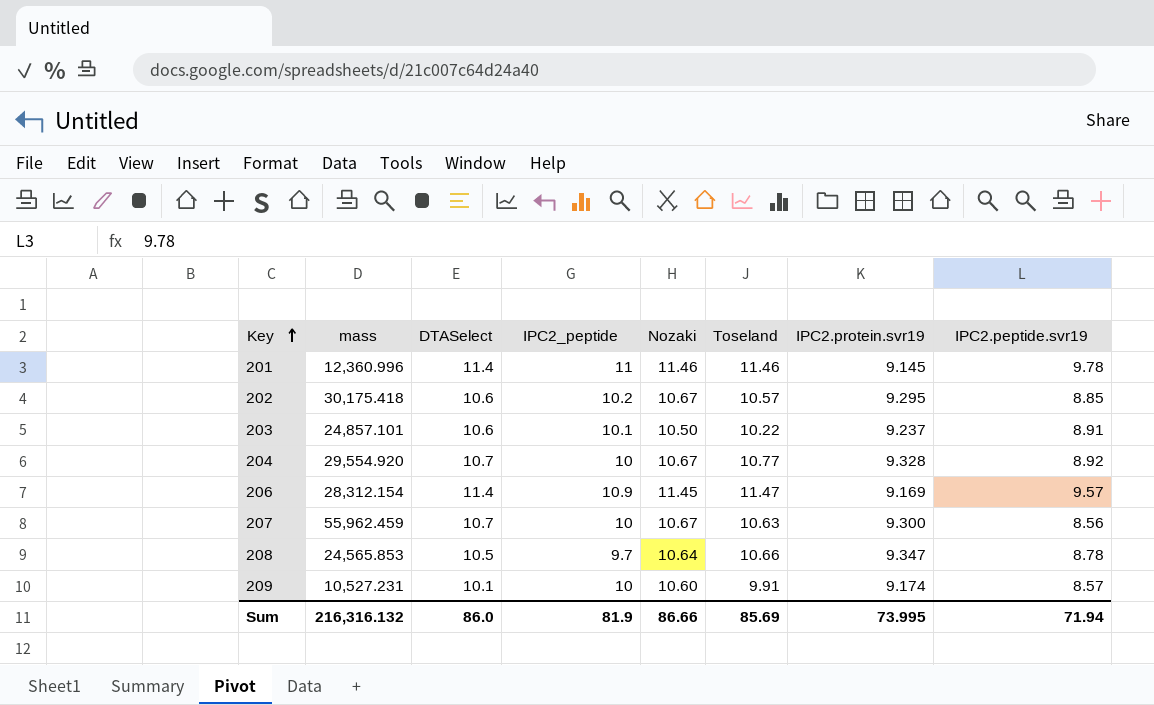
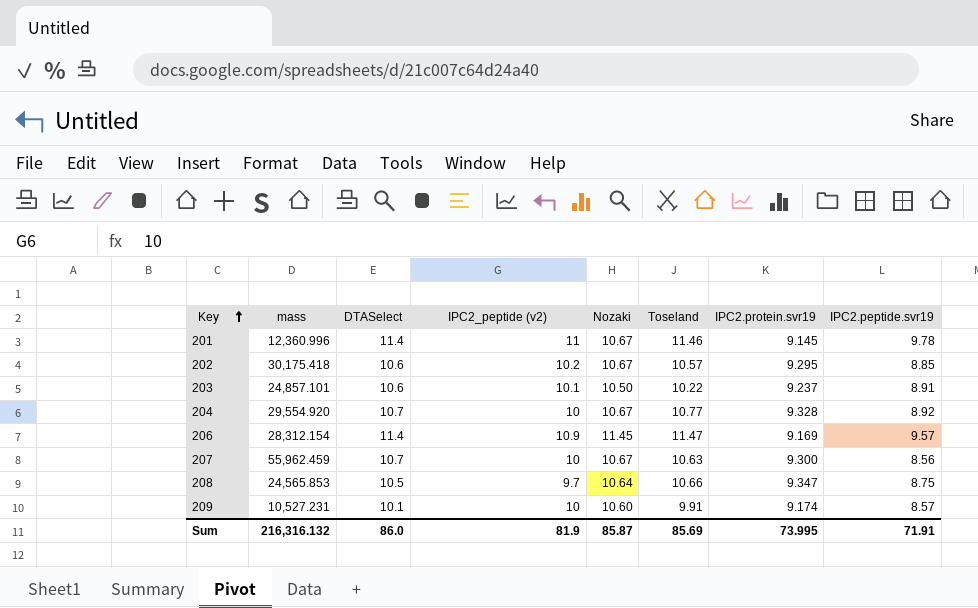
column name: IPC2_peptide -> IPC2_peptide (v2)
201 | Nozaki: 11.46 -> 10.67
208 | IPC2.peptide.svr19: 8.78 -> 8.75
Sum | Nozaki: 86.66 -> 85.87
Sum | IPC2.peptide.svr19: 71.94 -> 71.91

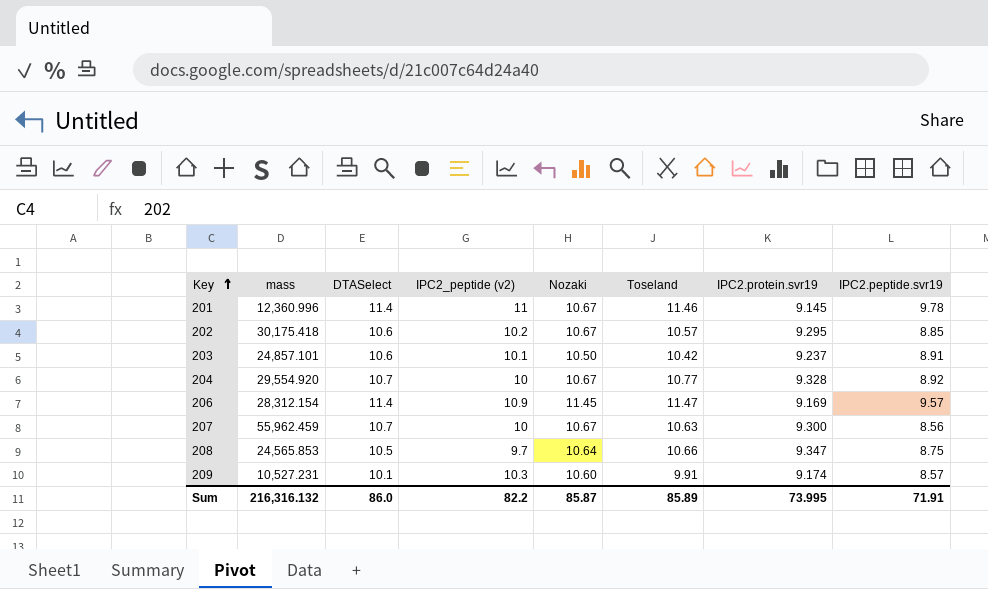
203 | Toseland: 10.22 -> 10.42
209 | IPC2_peptide (v2): 10 -> 10.3
Sum | IPC2_peptide (v2): 81.9 -> 82.2
Sum | Toseland: 85.69 -> 85.89

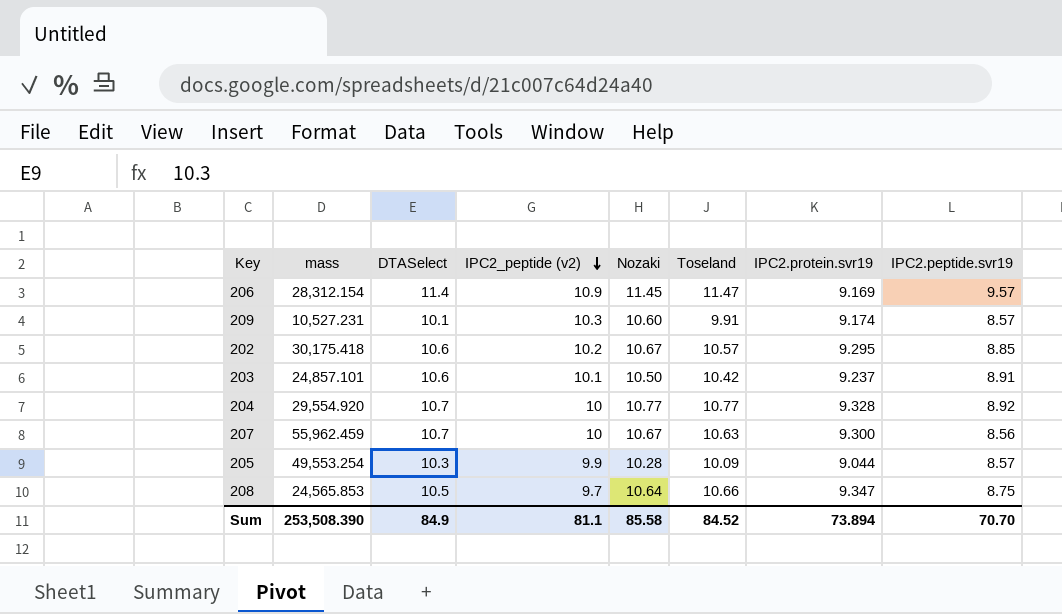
row order: Key ascending -> IPC2_peptide (v2) descending
row 201: 12,360.996 | 11.4 | 11 | 10.67 | 11.46 | 9.145 | 9.78 -> none
204 | Nozaki: 10.67 -> 10.77
row 205: none -> 49,553.254 | 10.3 | 9.9 | 10.28 | 10.09 | 9.044 | 8.57
Sum | mass: 216,316.132 -> 253,508.390
Sum | DTASelect: 86.0 -> 84.9
Sum | IPC2_peptide (v2): 82.2 -> 81.1
Sum | Nozaki: 85.87 -> 85.58
Sum | Toseland: 85.89 -> 84.52
Sum | IPC2.protein.svr19: 73.995 -> 73.894
Sum | IPC2.peptide.svr19: 71.91 -> 70.70

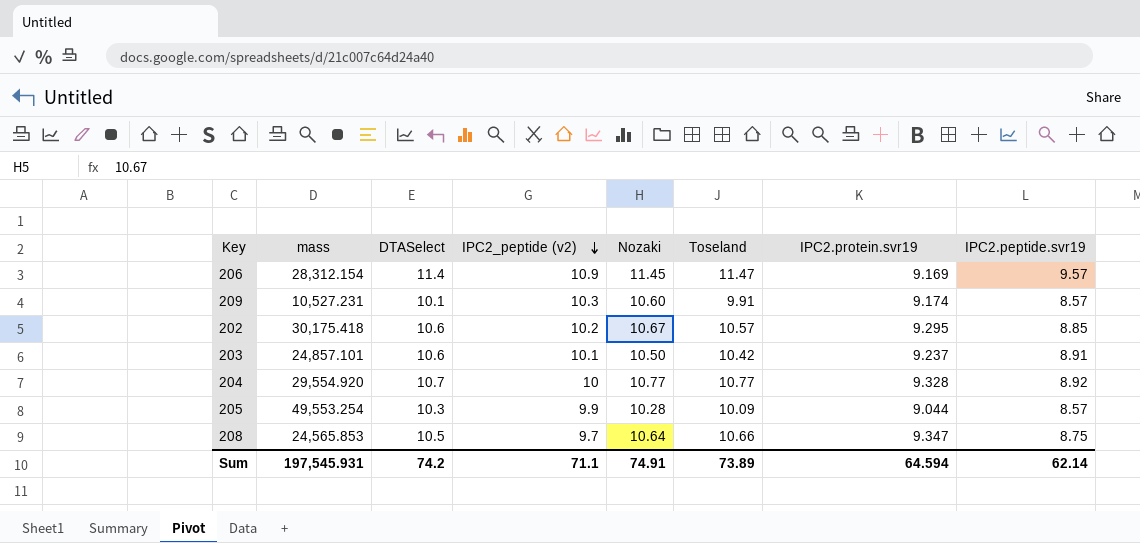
row 207: 55,962.459 | 10.7 | 10 | 10.67 | 10.63 | 9.300 | 8.56 -> none
Sum | mass: 253,508.390 -> 197,545.931
Sum | DTASelect: 84.9 -> 74.2
Sum | IPC2_peptide (v2): 81.1 -> 71.1
Sum | Nozaki: 85.58 -> 74.91
Sum | Toseland: 84.52 -> 73.89
Sum | IPC2.protein.svr19: 73.894 -> 64.594
Sum | IPC2.peptide.svr19: 70.70 -> 62.14

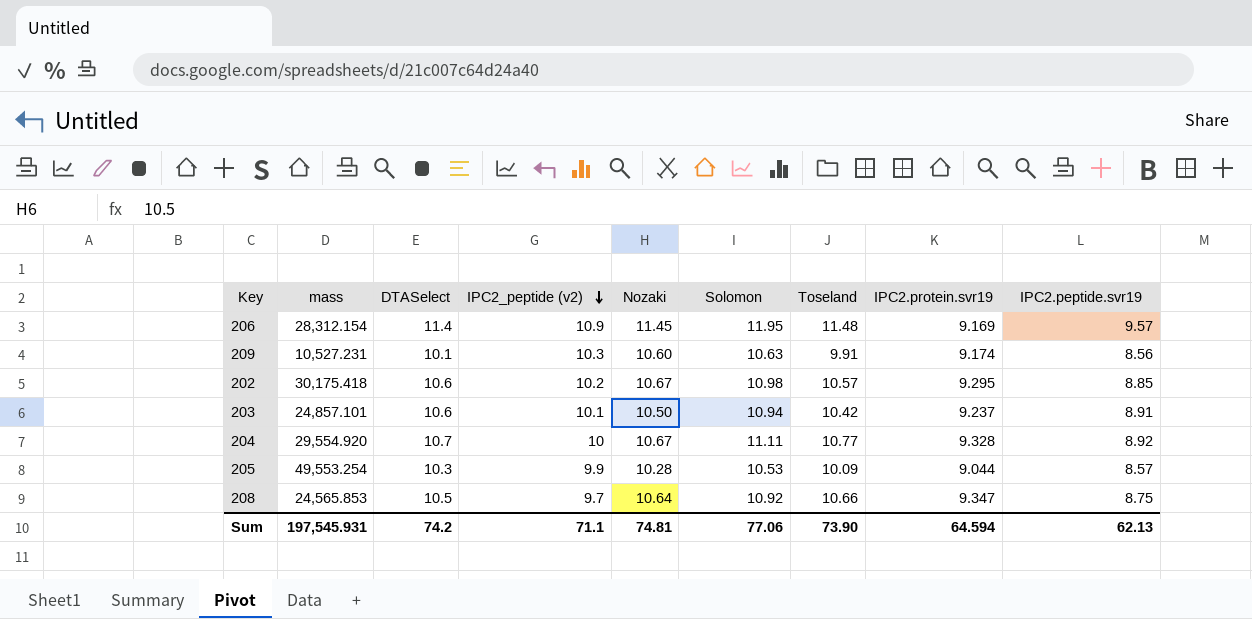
column Solomon | position: none -> 6
206 | Toseland: 11.47 -> 11.48
209 | IPC2.peptide.svr19: 8.57 -> 8.56
204 | Nozaki: 10.77 -> 10.67
Sum | Nozaki: 74.91 -> 74.81
Sum | Toseland: 73.89 -> 73.90
Sum | IPC2.peptide.svr19: 62.14 -> 62.13

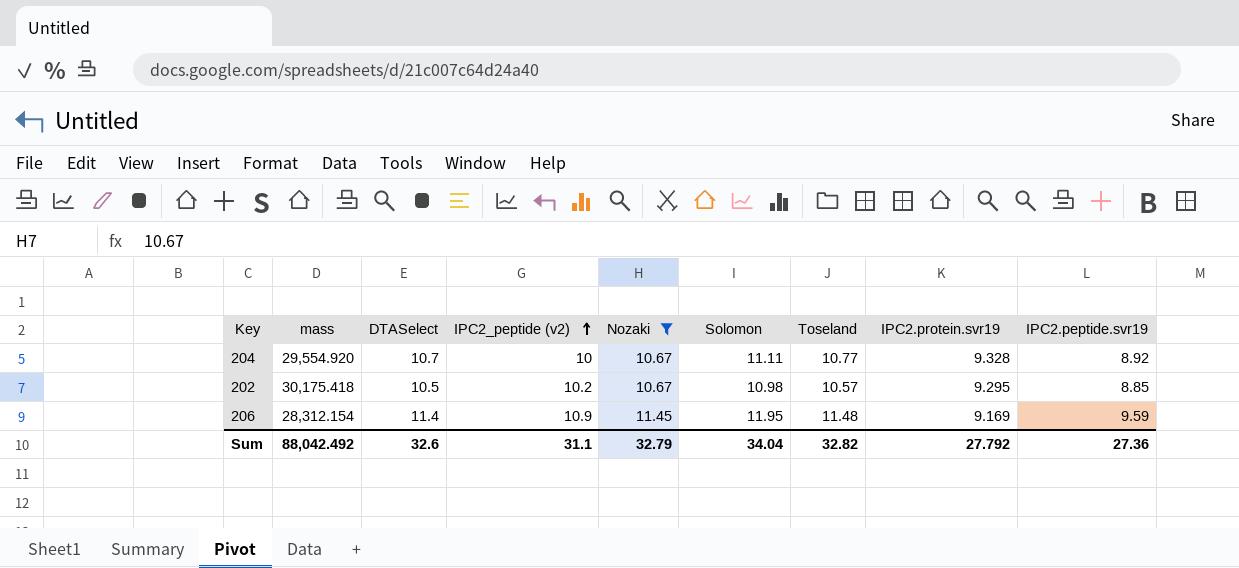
filter: none -> Nozaki >= 10.67
row order: IPC2_peptide (v2) descending -> IPC2_peptide (v2) ascending
202 | DTASelect: 10.6 -> 10.5
206 | IPC2.peptide.svr19: 9.57 -> 9.59
Sum | mass: 197,545.931 -> 88,042.492
Sum | DTASelect: 74.2 -> 32.6
Sum | IPC2_peptide (v2): 71.1 -> 31.1
Sum | Nozaki: 74.81 -> 32.79
Sum | Solomon: 77.06 -> 34.04
Sum | Toseland: 73.90 -> 32.82
Sum | IPC2.protein.svr19: 64.594 -> 27.792
Sum | IPC2.peptide.svr19: 62.13 -> 27.36

